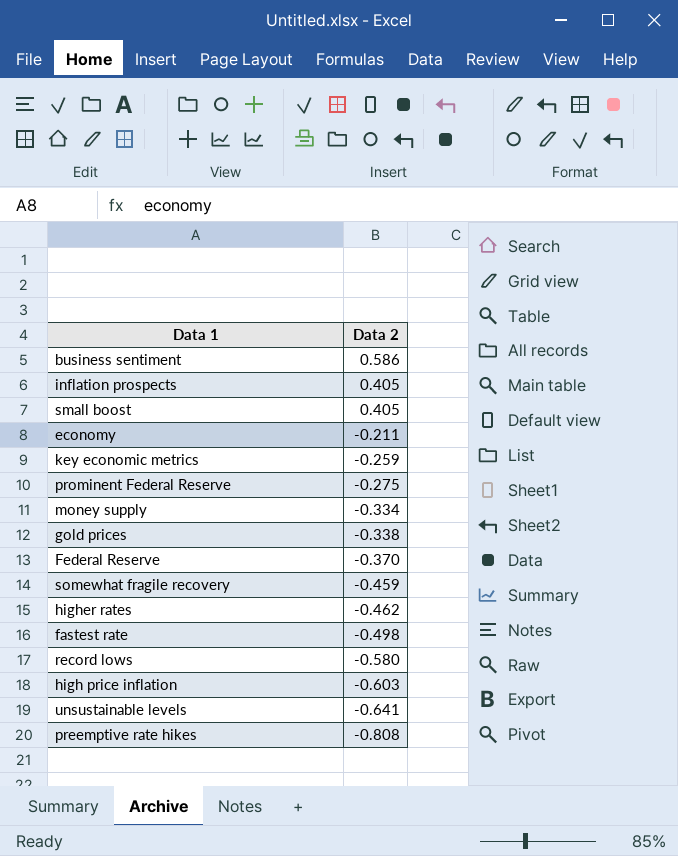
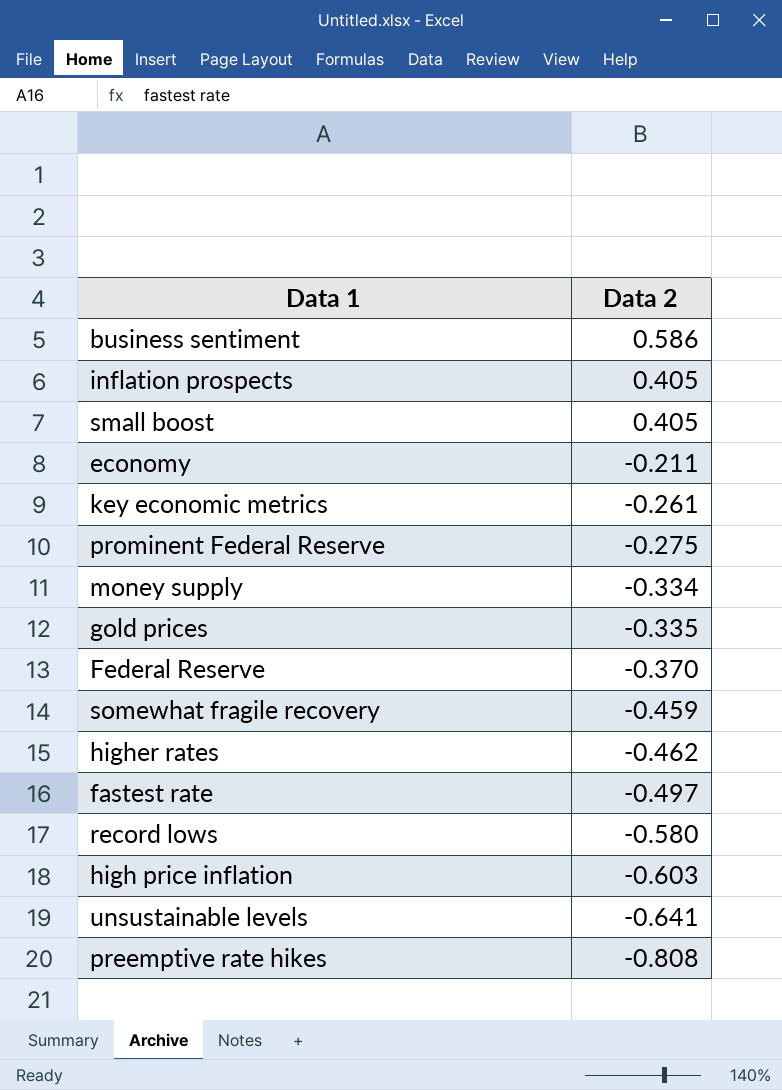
key economic metrics | Data 2: -0.259 -> -0.261
gold prices | Data 2: -0.338 -> -0.335
fastest rate | Data 2: -0.498 -> -0.497

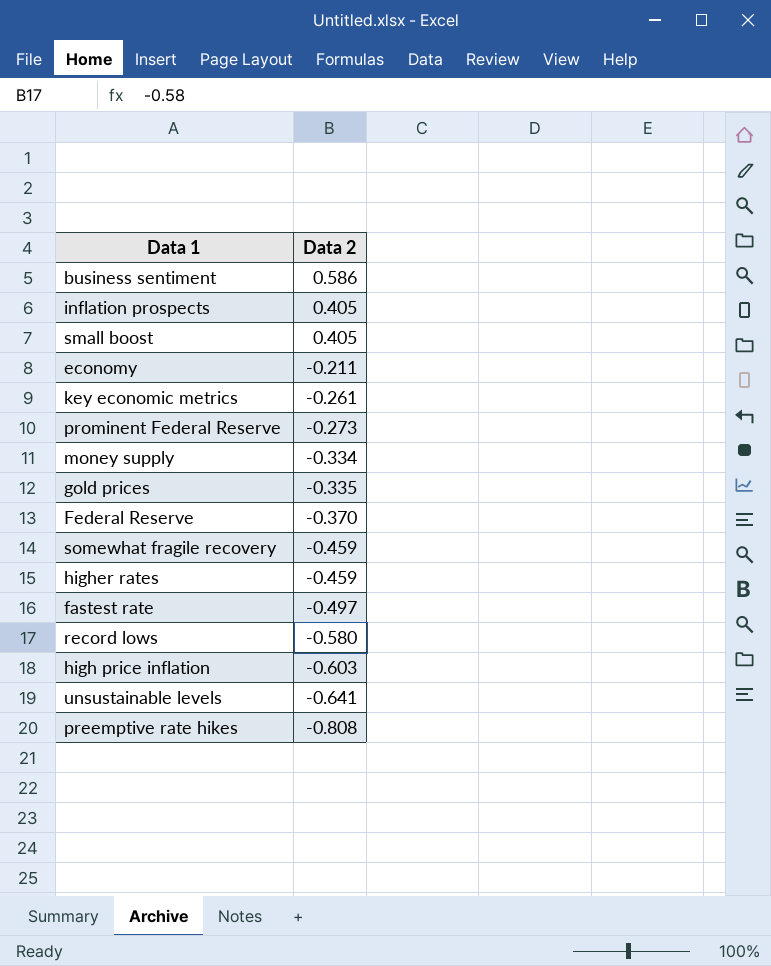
prominent Federal Reserve | Data 2: -0.275 -> -0.273
higher rates | Data 2: -0.462 -> -0.459

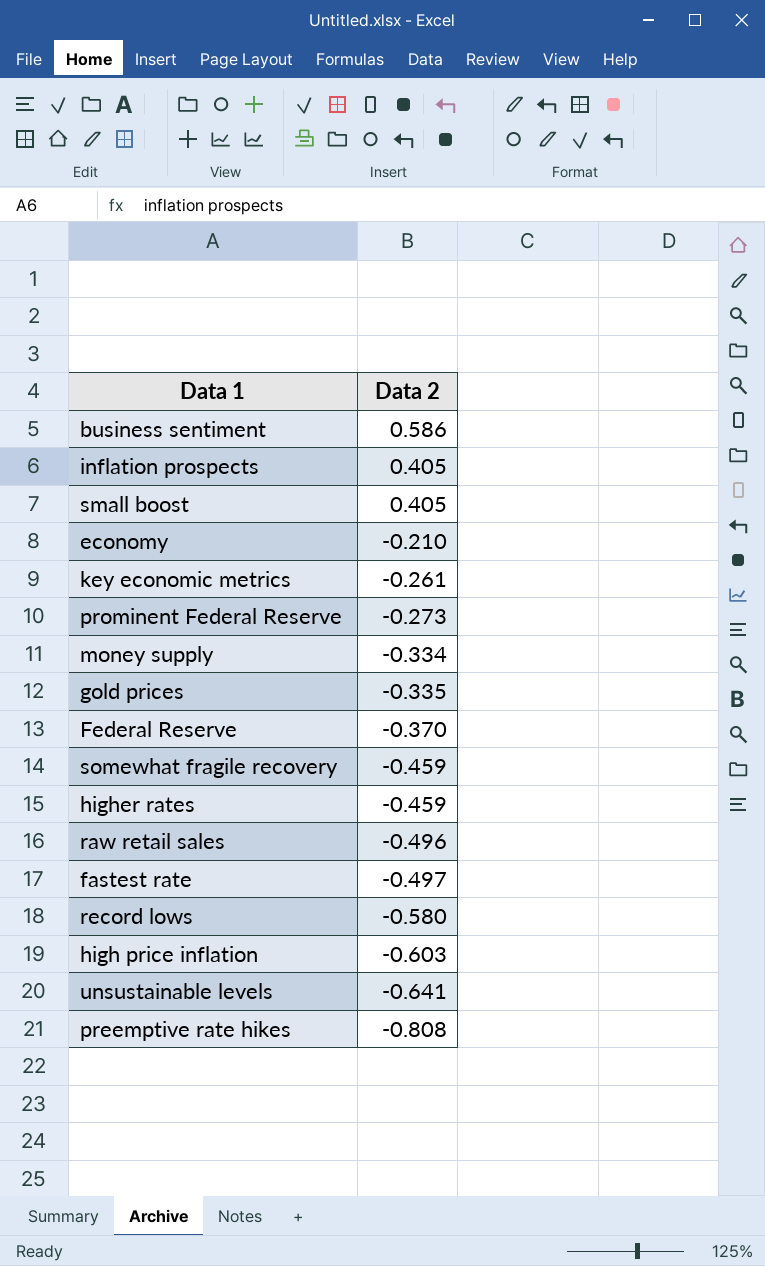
economy | Data 2: -0.211 -> -0.210
row raw retail sales: none -> -0.496

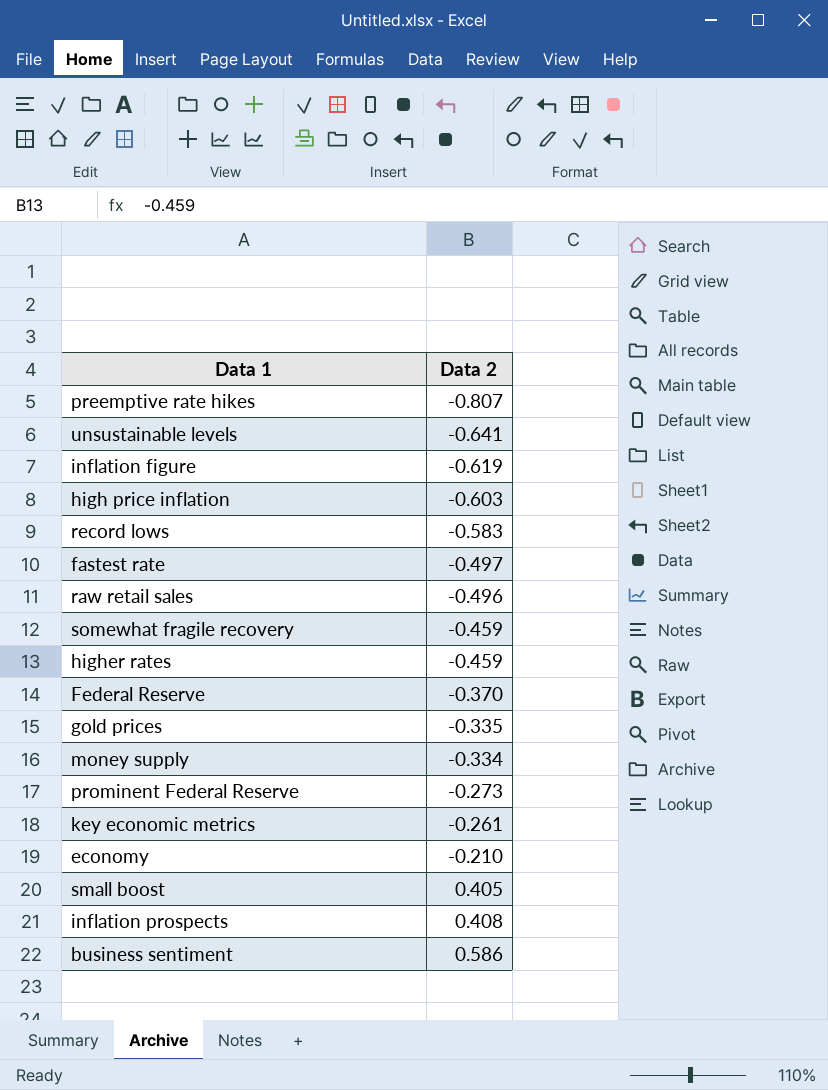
row order: Data 2 descending -> Data 2 ascending
preemptive rate hikes | Data 2: -0.808 -> -0.807
row inflation figure: none -> -0.619
record lows | Data 2: -0.580 -> -0.583
inflation prospects | Data 2: 0.405 -> 0.408

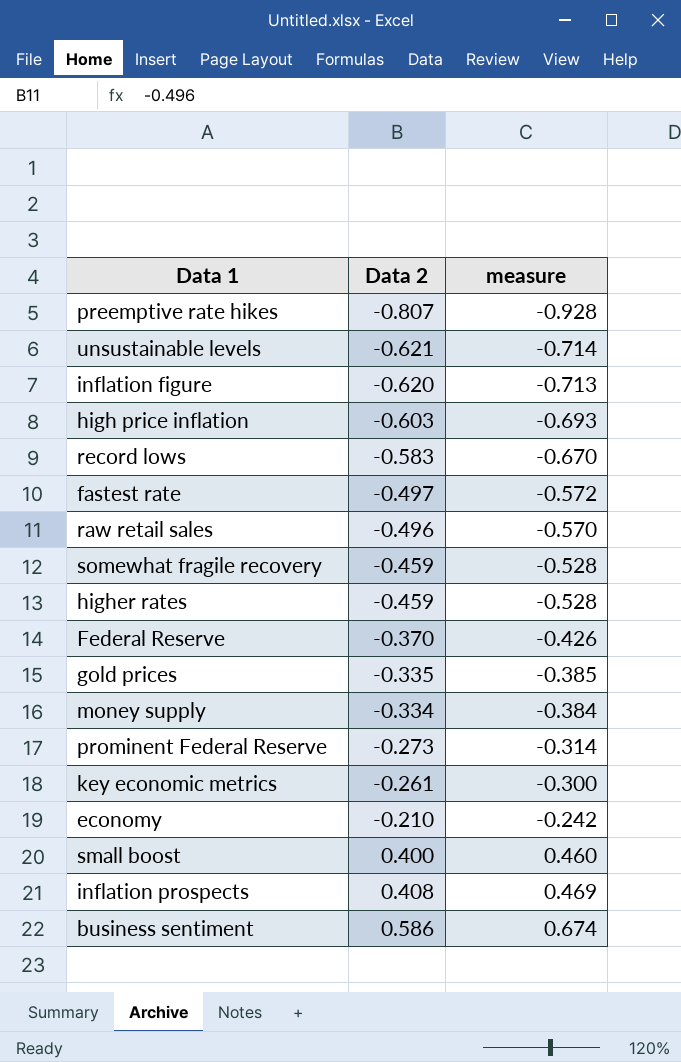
column measure | formula: none -> [Data 2] * 1.15
unsustainable levels | Data 2: -0.641 -> -0.621
inflation figure | Data 2: -0.619 -> -0.620
small boost | Data 2: 0.405 -> 0.400

